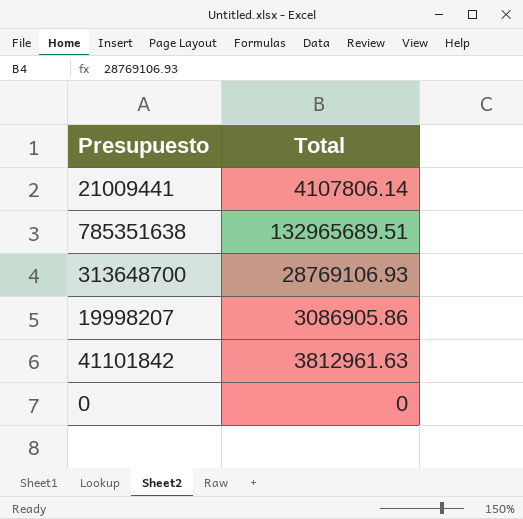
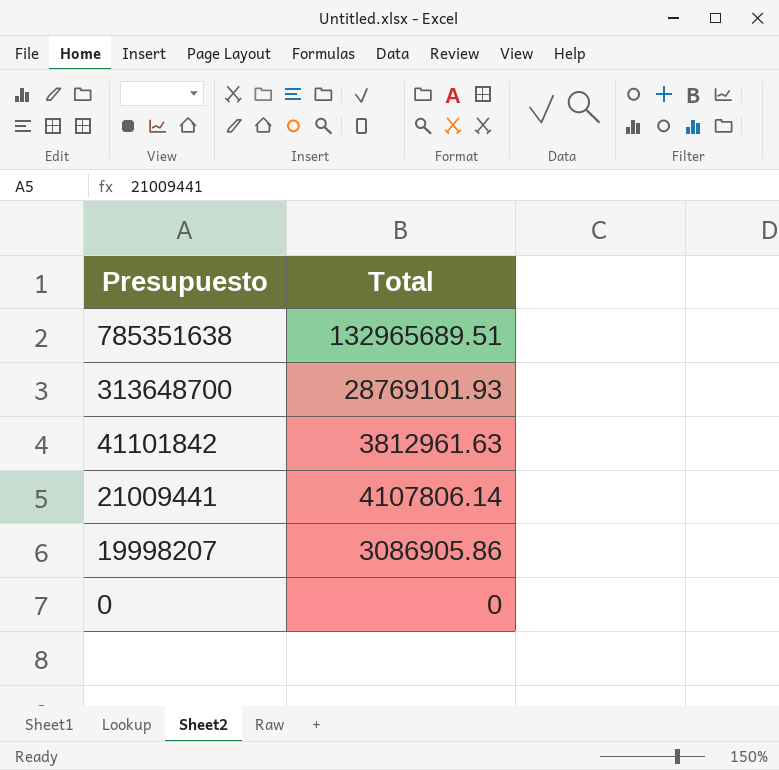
row order: none -> Presupuesto descending
313648700 | Total: 28769106.93 -> 28769101.93

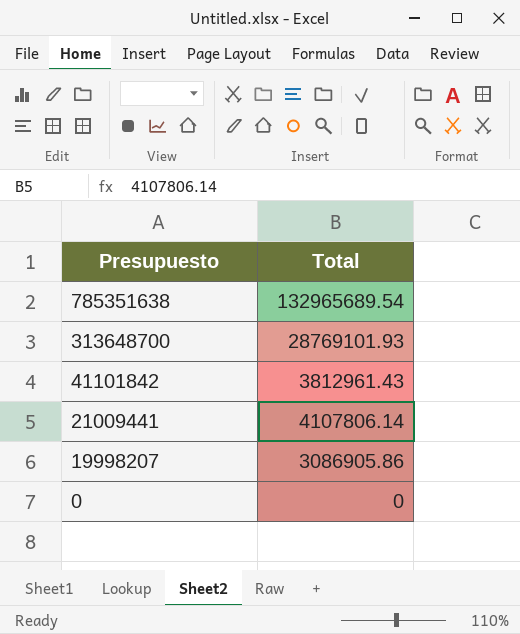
785351638 | Total: 132965689.51 -> 132965689.54
41101842 | Total: 3812961.63 -> 3812961.43

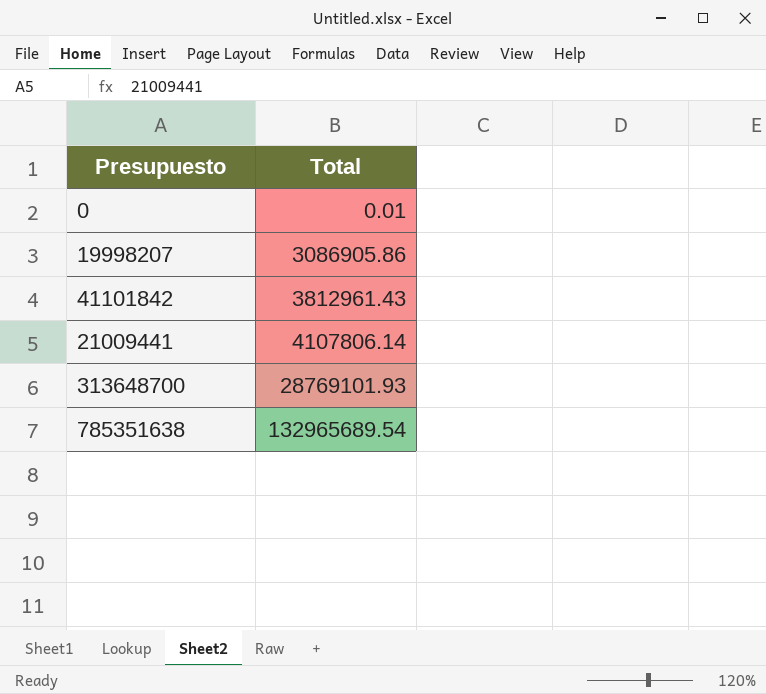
row order: Presupuesto descending -> Total ascending
0 | Total: 0 -> 0.01

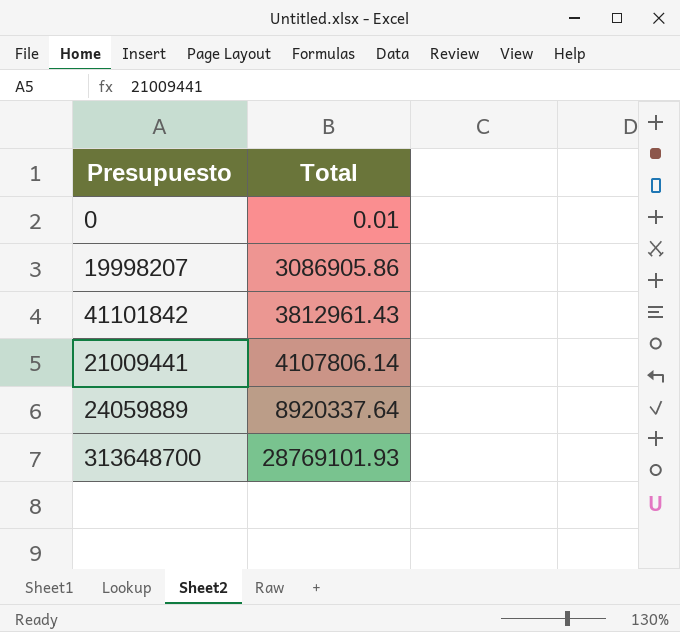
row 785351638: 132965689.54 -> none
row 24059889: none -> 8920337.64

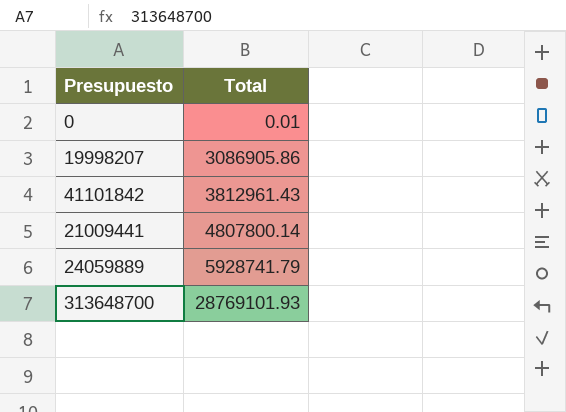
21009441 | Total: 4107806.14 -> 4807800.14
24059889 | Total: 8920337.64 -> 5928741.79

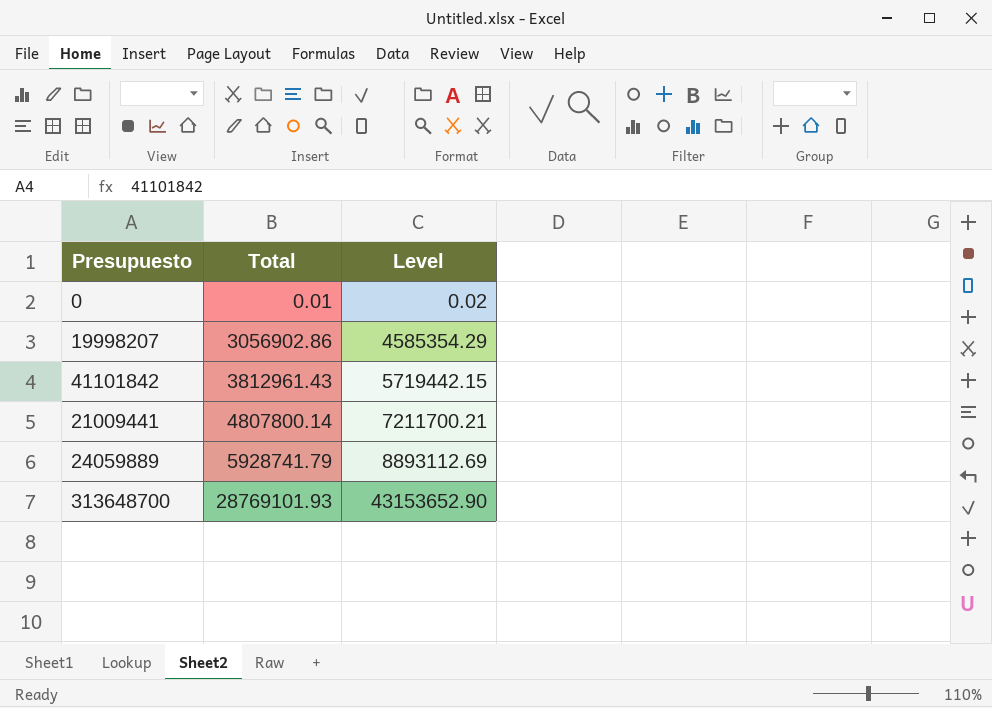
column Level | formula: none -> [Total] * 1.5
19998207 | Total: 3086905.86 -> 3056902.86

